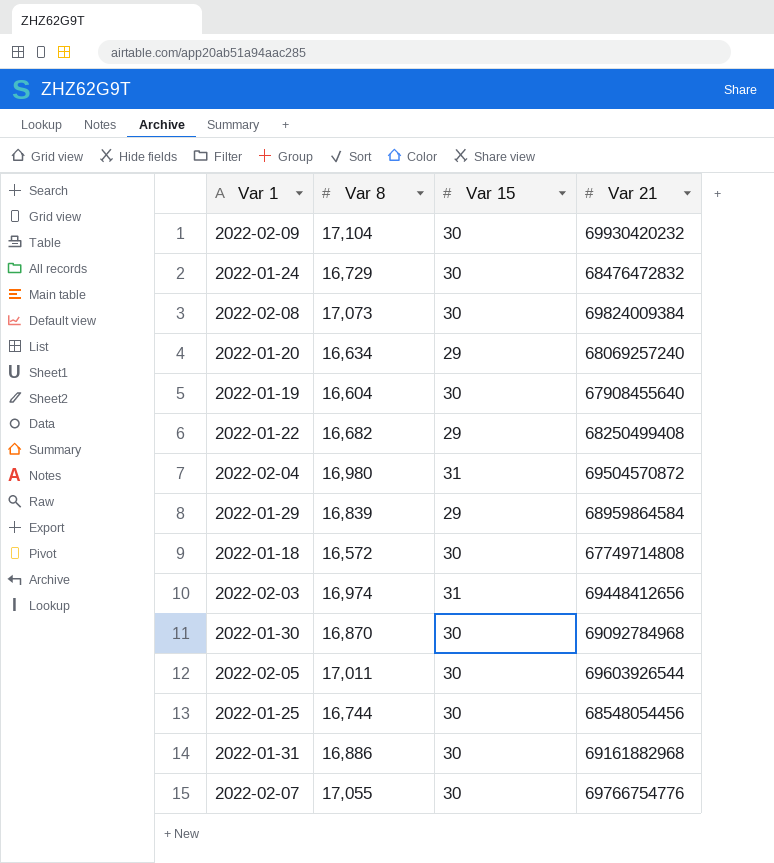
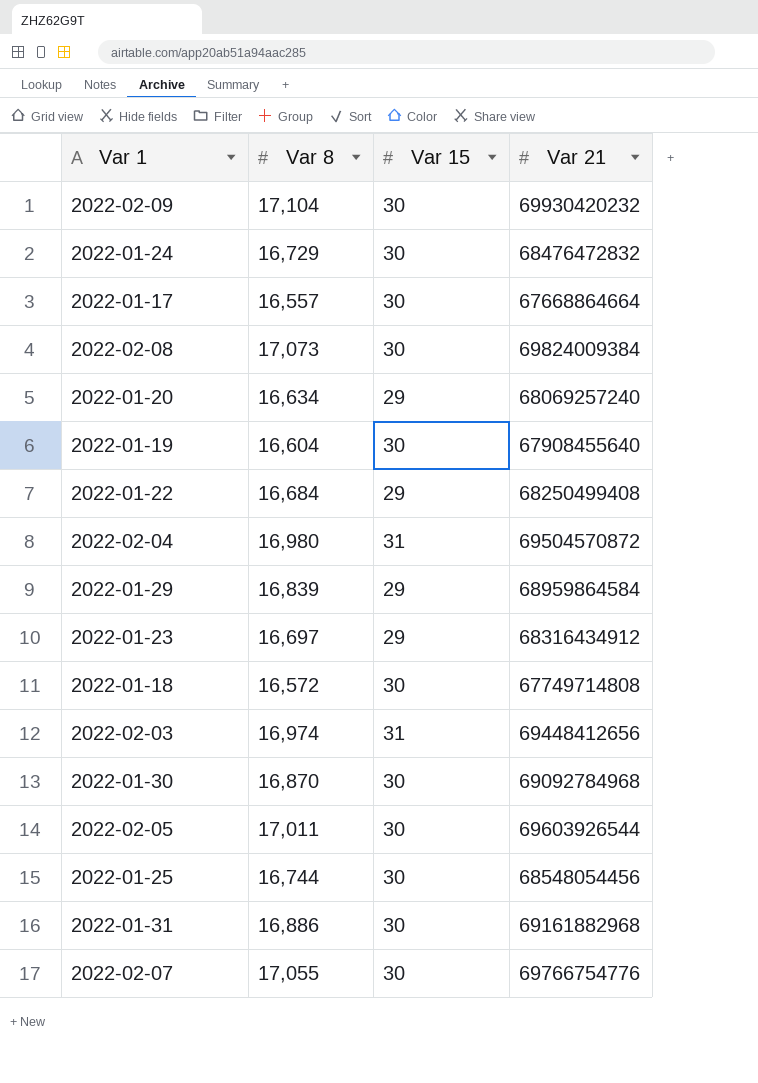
row 2022-01-17: none -> 16,557 | 30 | 67668864664
2022-01-22 | Var 8: 16,682 -> 16,684
row 2022-01-23: none -> 16,697 | 29 | 68316434912

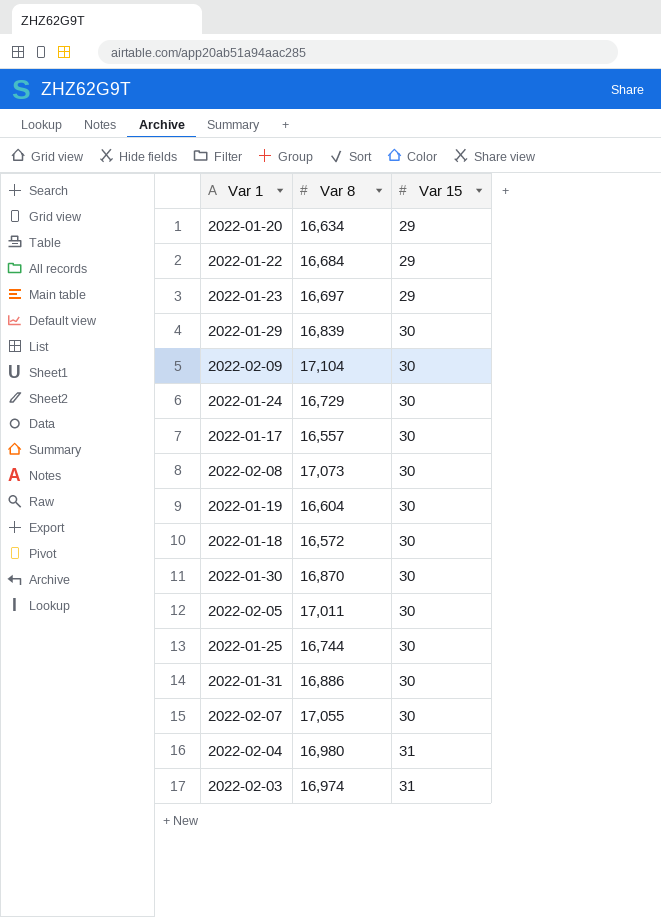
row order: none -> Var 15 ascending
column Var 21 | position: 4 -> none
2022-01-29 | Var 15: 29 -> 30

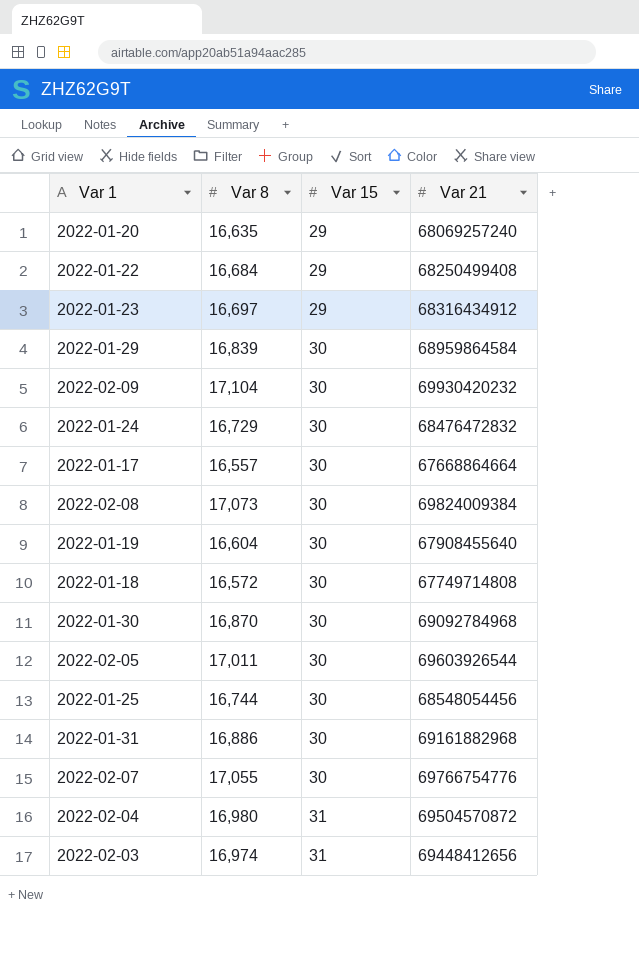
column Var 21 | position: none -> 4
2022-01-20 | Var 8: 16,634 -> 16,635

